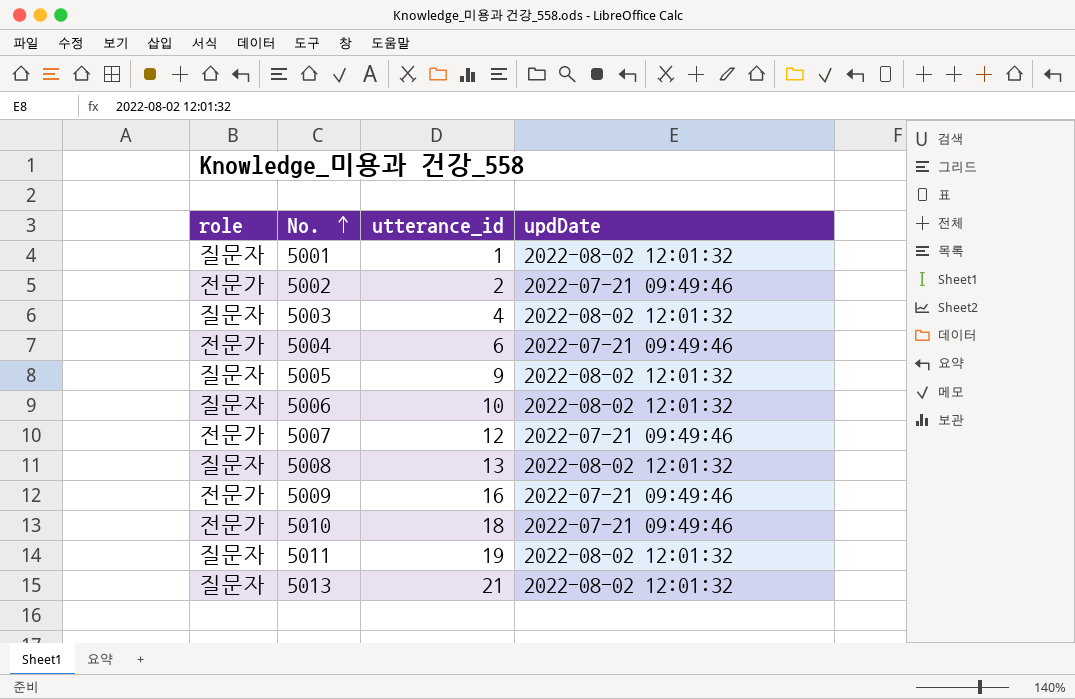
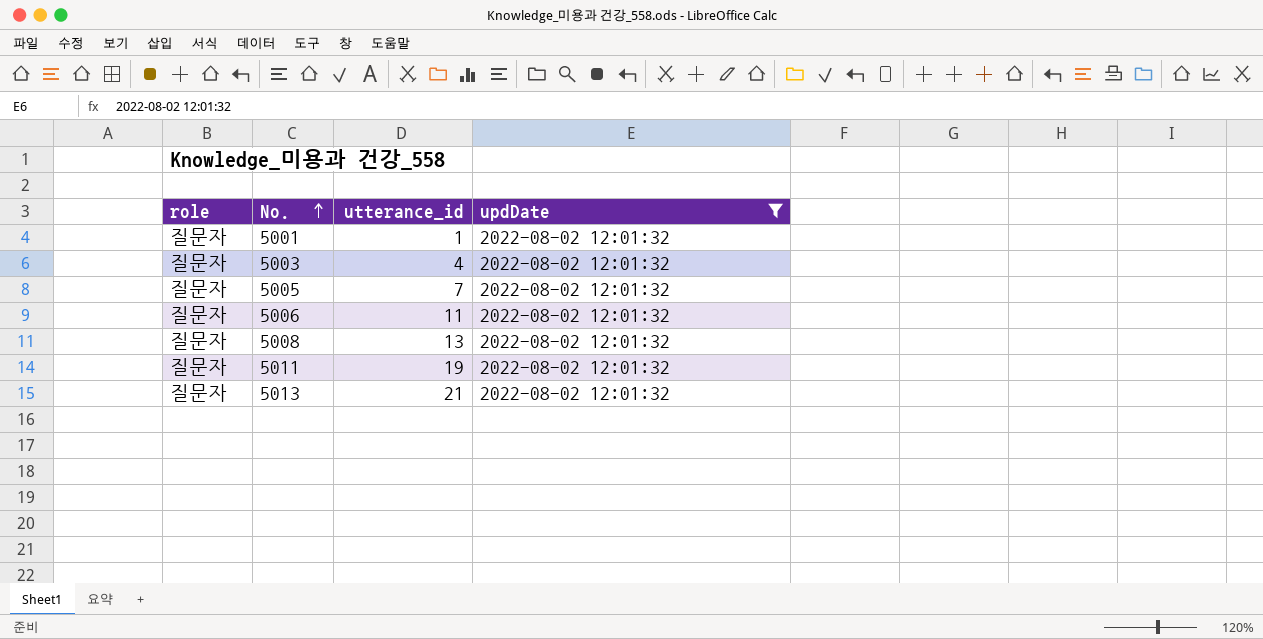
filter: none -> updDate = 2022-08-02 12:01:32
5005 | utterance_id: 9 -> 7
5006 | utterance_id: 10 -> 11

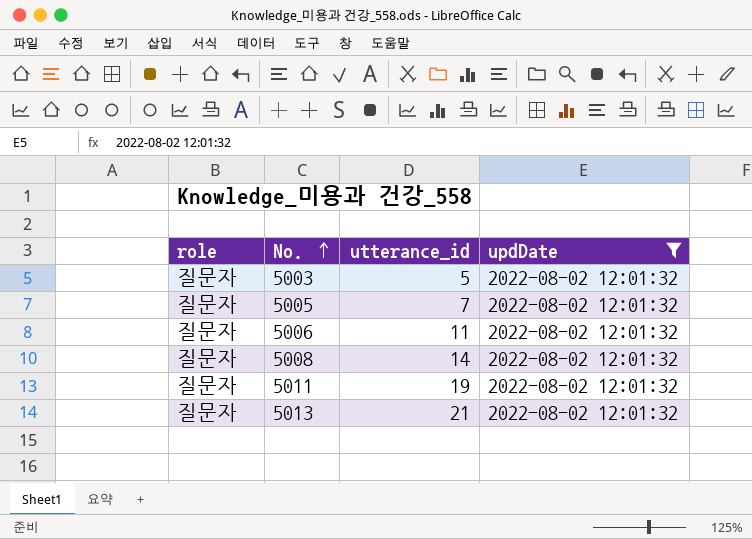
row 5001: 질문자 | 1 | 2022-08-02 12:01:32 -> none
5003 | utterance_id: 4 -> 5
5008 | utterance_id: 13 -> 14

